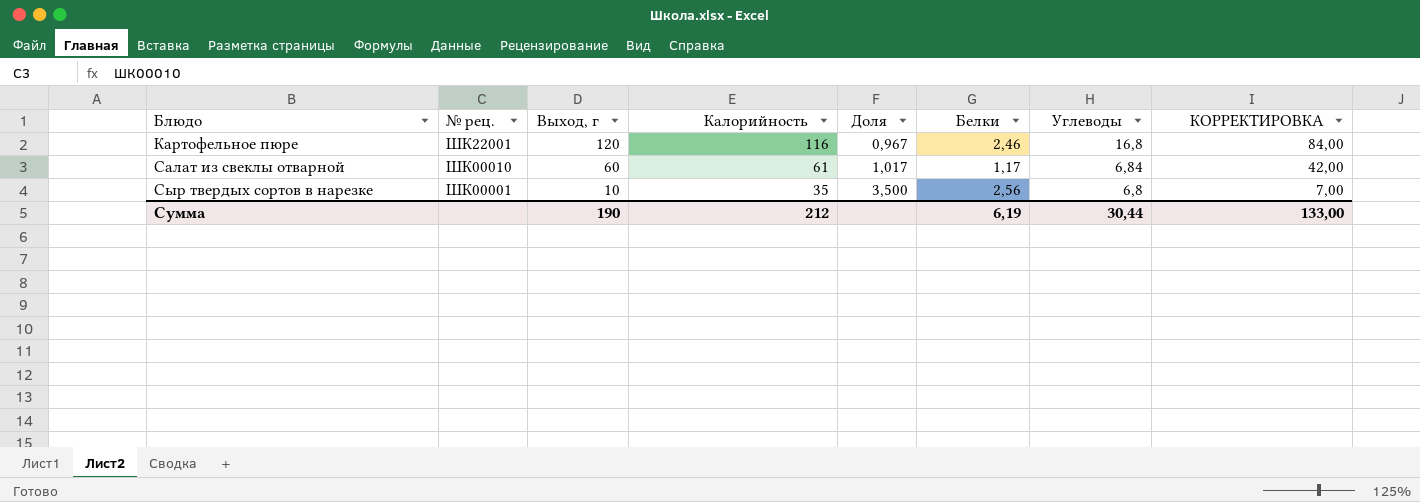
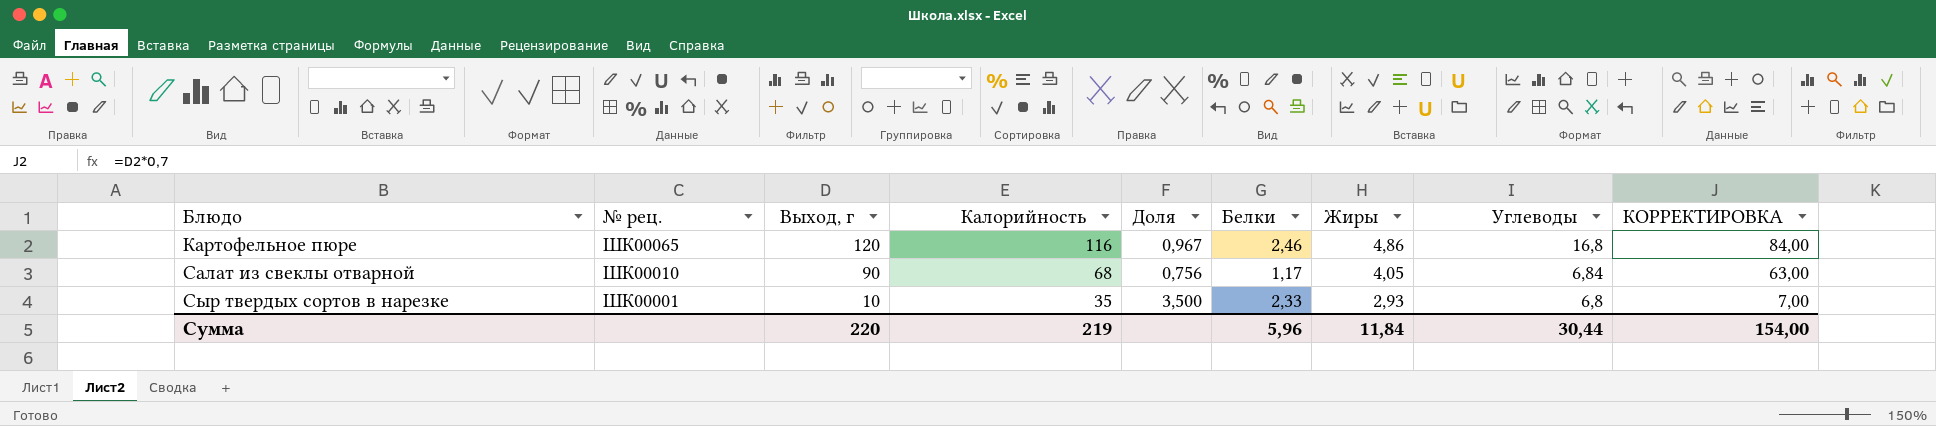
column Жиры | position: none -> 7
Картофельное пюре | № рец.: ШК22001 -> ШК00065
Салат из свеклы отварной | Выход, г: 60 -> 90
Салат из свеклы отварной | Калорийность: 61 -> 68
Салат из свеклы отварной | Доля: 1,017 -> 0,756
Салат из свеклы отварной | КОРРЕКТИРОВКА: 42,00 -> 63,00
Сыр твердых сортов в нарезке | Белки: 2,56 -> 2,33
Сумма | Выход, г: 190 -> 220
Сумма | Калорийность: 212 -> 219
Сумма | Белки: 6,19 -> 5,96
Сумма | КОРРЕКТИРОВКА: 133,00 -> 154,00

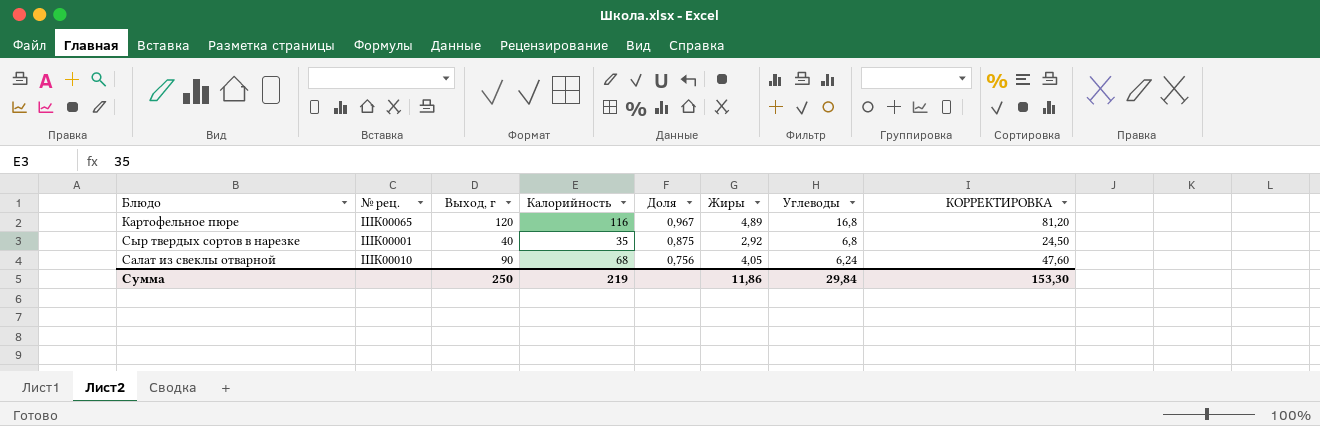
row order: Блюдо ascending -> Доля descending
column Белки | position: 6 -> none
column КОРРЕКТИРОВКА | formula: [Выход, г] * 0,7 -> [Калорийность] * 0,7
Картофельное пюре | Жиры: 4,86 -> 4,89
Сыр твердых сортов в нарезке | Выход, г: 10 -> 40
Сыр твердых сортов в нарезке | Доля: 3,500 -> 0,875
Сыр твердых сортов в нарезке | Жиры: 2,93 -> 2,92
Салат из свеклы отварной | Углеводы: 6,84 -> 6,24
Сумма | Выход, г: 220 -> 250
Сумма | Жиры: 11,84 -> 11,86
Сумма | Углеводы: 30,44 -> 29,84
Сумма | КОРРЕКТИРОВКА: 154,00 -> 153,30

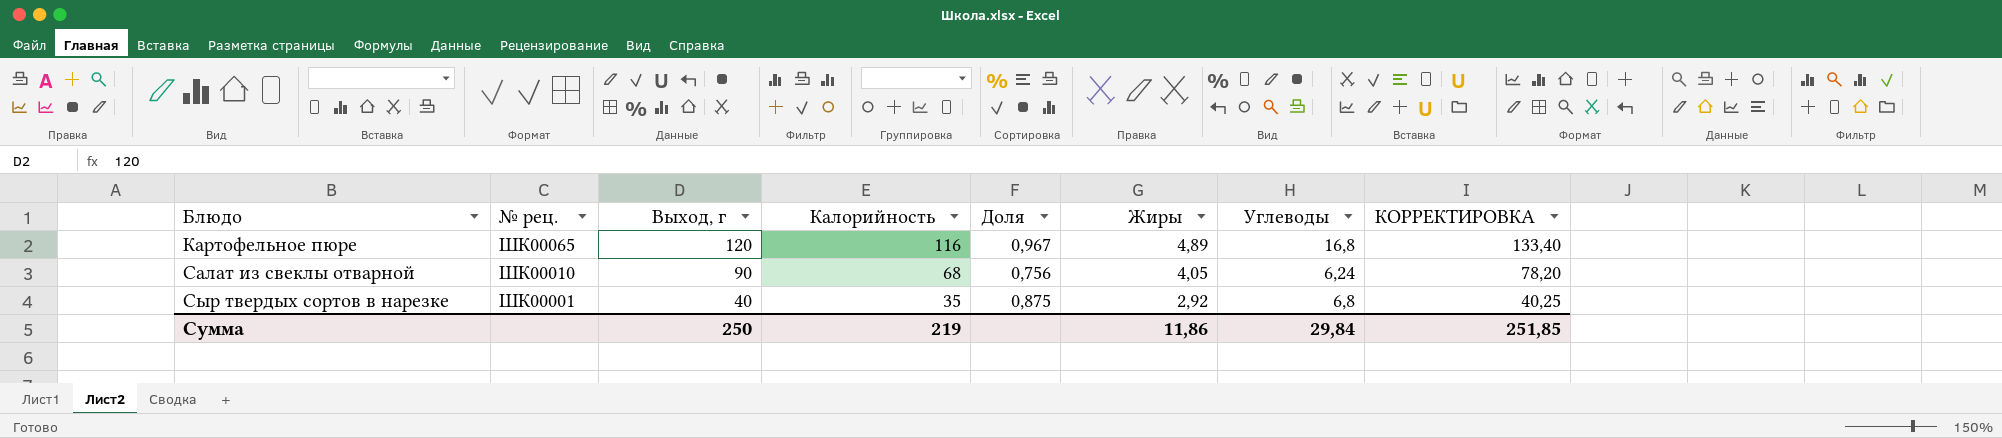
row order: Доля descending -> Блюдо ascending
column КОРРЕКТИРОВКА | formula: [Калорийность] * 0,7 -> [Калорийность] * 1,15
Сумма | КОРРЕКТИРОВКА: 153,30 -> 251,85

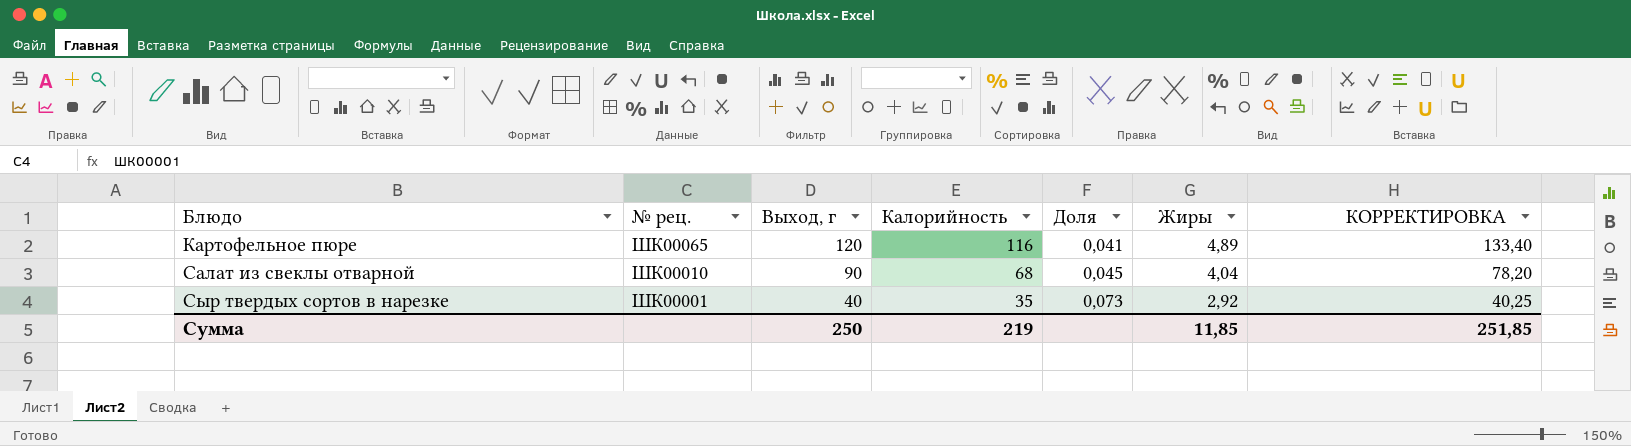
column Углеводы | position: 7 -> none
column Доля | formula: [Калорийность] / [Выход, г] -> [Жиры] / [Выход, г]
Салат из свеклы отварной | Жиры: 4,05 -> 4,04
Сумма | Жиры: 11,86 -> 11,85

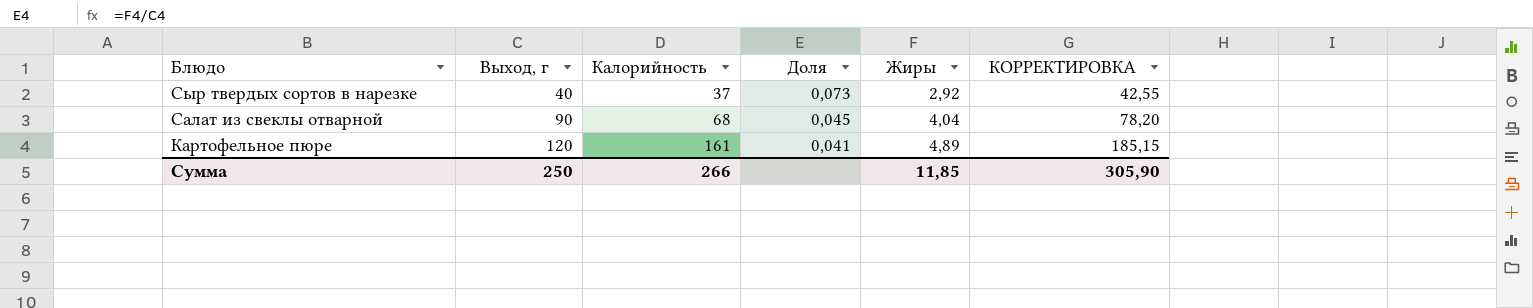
row order: Блюдо ascending -> Блюдо descending
column № рец. | position: 2 -> none
Сыр твердых сортов в нарезке | Калорийность: 35 -> 37
Сыр твердых сортов в нарезке | КОРРЕКТИРОВКА: 40,25 -> 42,55
Картофельное пюре | Калорийность: 116 -> 161
Картофельное пюре | КОРРЕКТИРОВКА: 133,40 -> 185,15
Сумма | Калорийность: 219 -> 266
Сумма | КОРРЕКТИРОВКА: 251,85 -> 305,90

